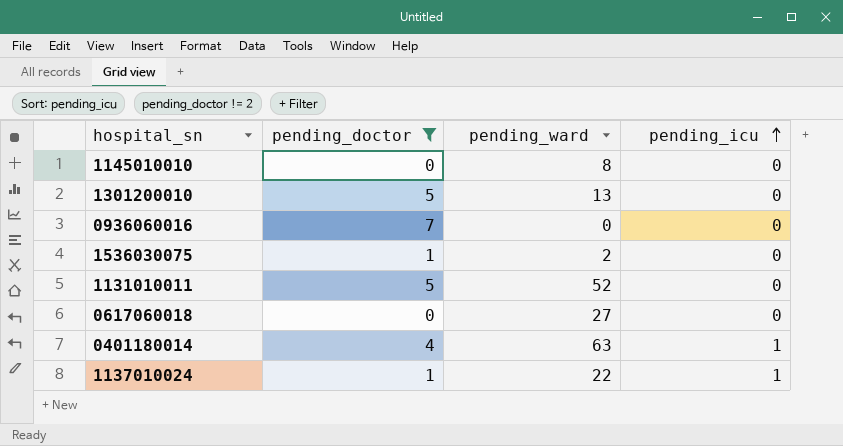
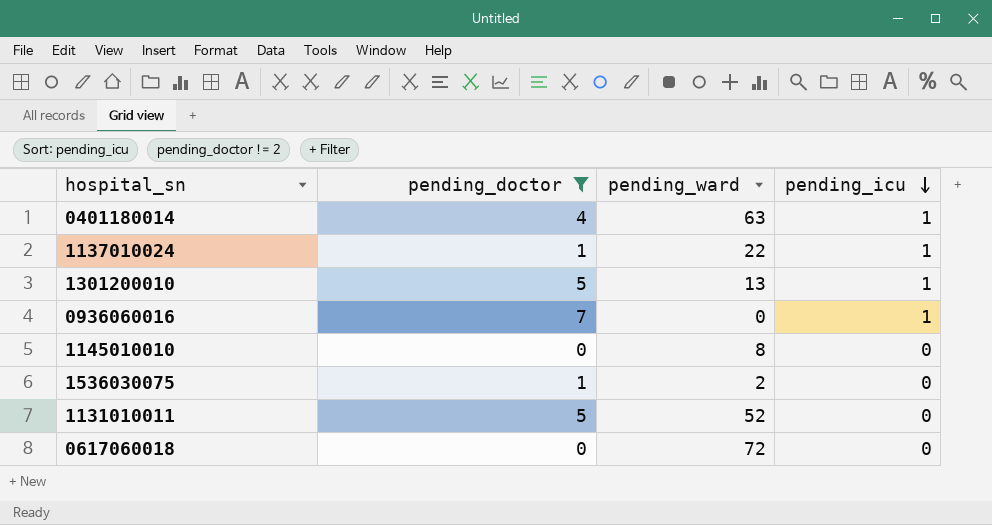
row order: pending_icu ascending -> pending_icu descending
1301200010 | pending_icu: 0 -> 1
0936060016 | pending_icu: 0 -> 1
0617060018 | pending_ward: 27 -> 72

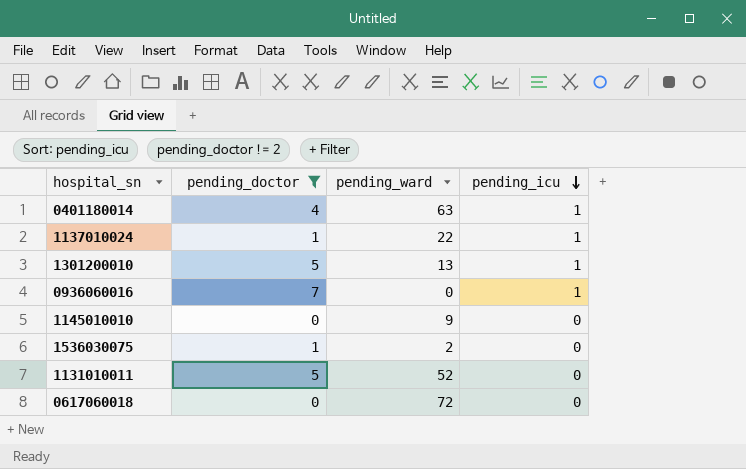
1145010010 | pending_ward: 8 -> 9

